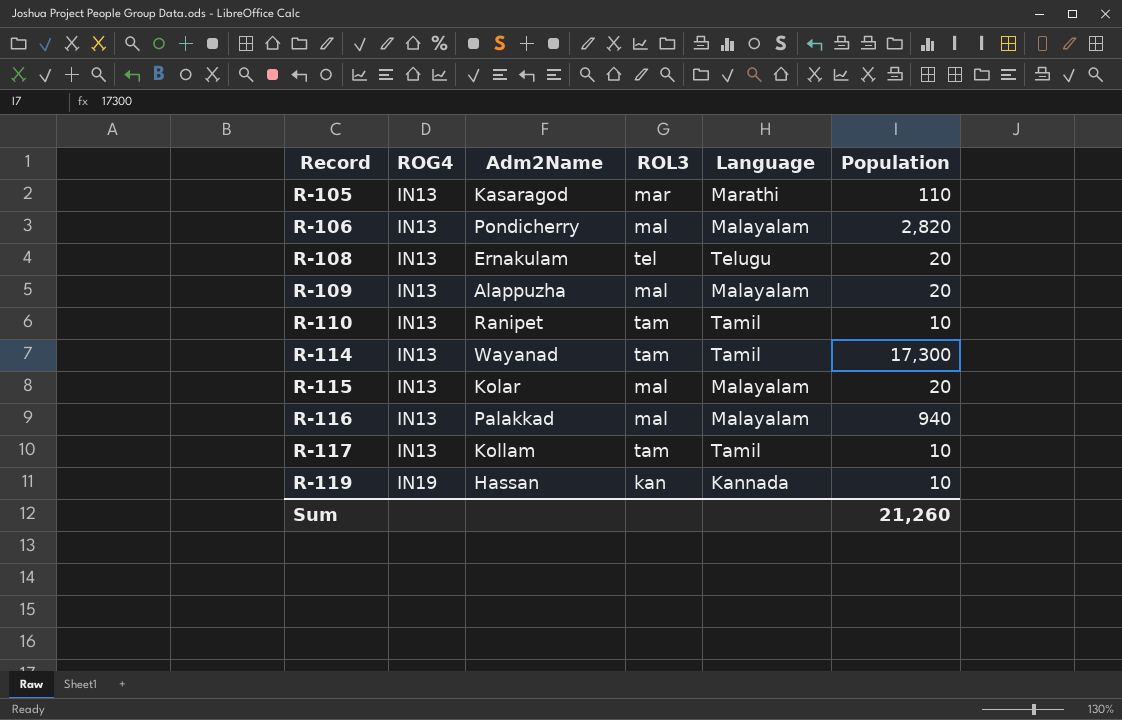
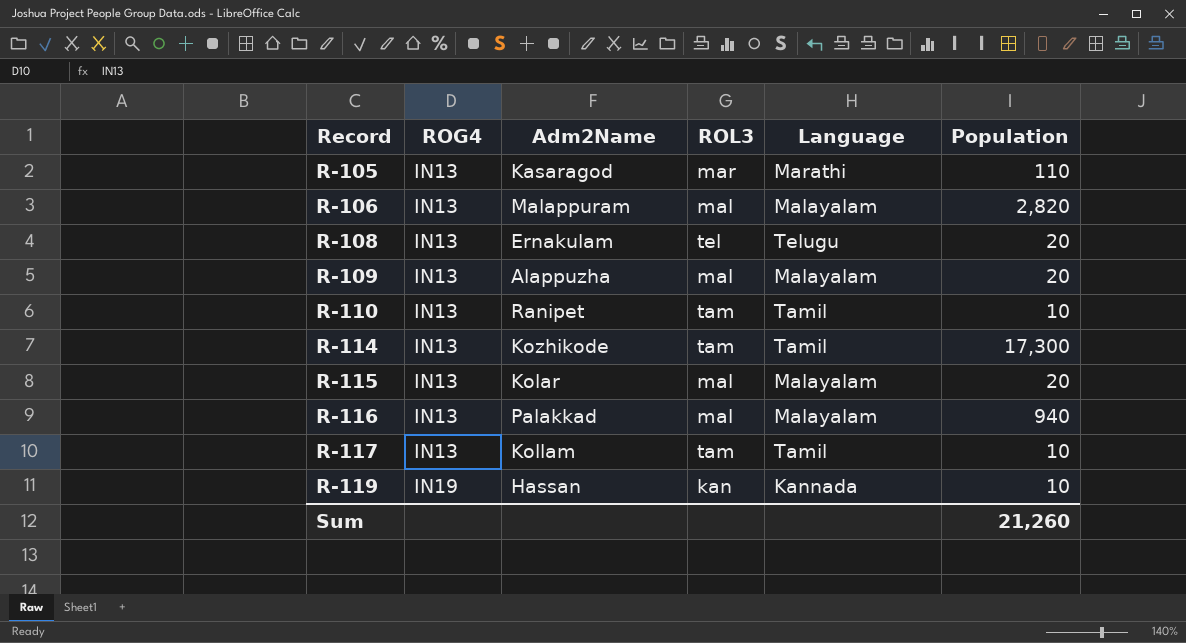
R-106 | Adm2Name: Pondicherry -> Malappuram
R-114 | Adm2Name: Wayanad -> Kozhikode

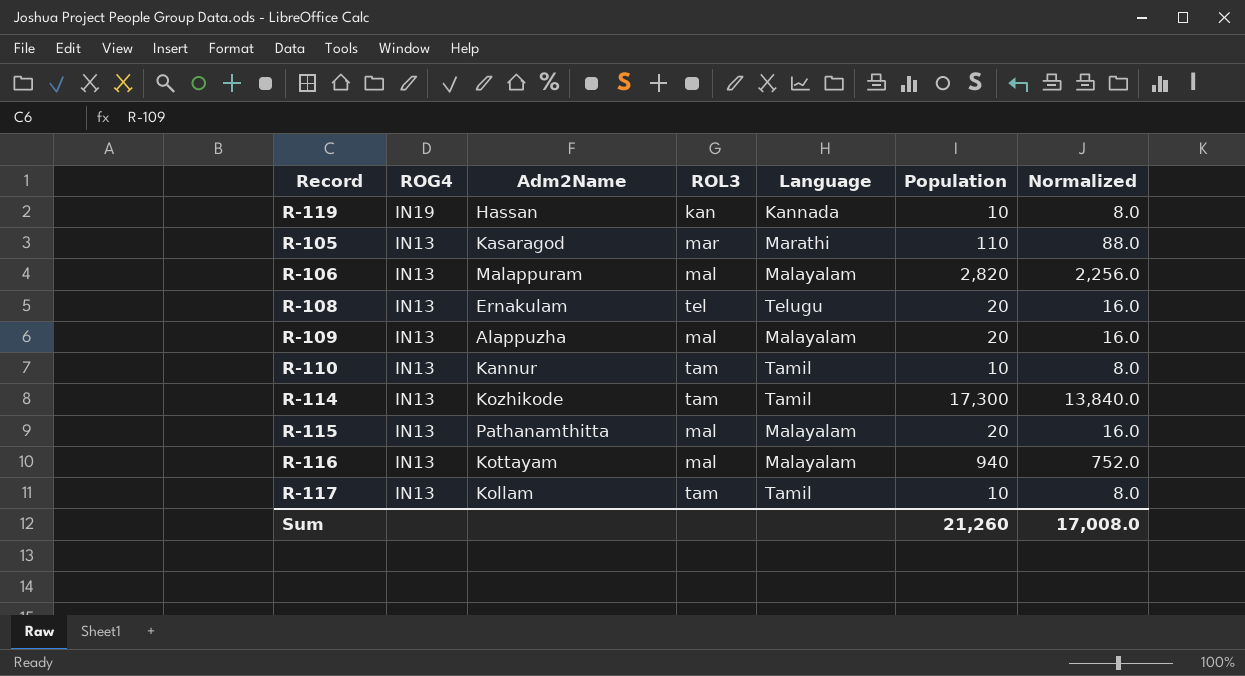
row order: Record ascending -> ROG4 descending
column Normalized | formula: none -> [Population] * 0.8
R-110 | Adm2Name: Ranipet -> Kannur
R-115 | Adm2Name: Kolar -> Pathanamthitta
R-116 | Adm2Name: Palakkad -> Kottayam

